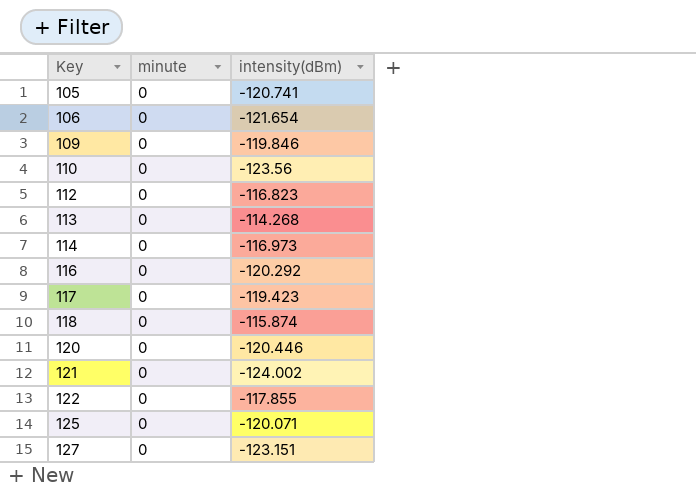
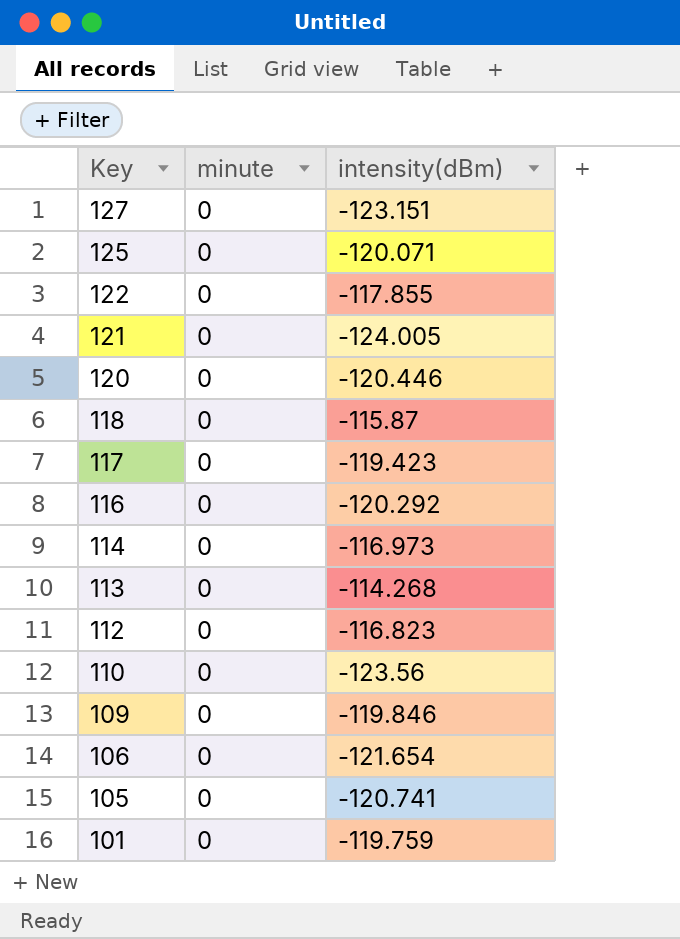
row order: Key ascending -> Key descending
121 | intensity(dBm): -124.002 -> -124.005
118 | intensity(dBm): -115.874 -> -115.87
row 101: none -> 0 | -119.759

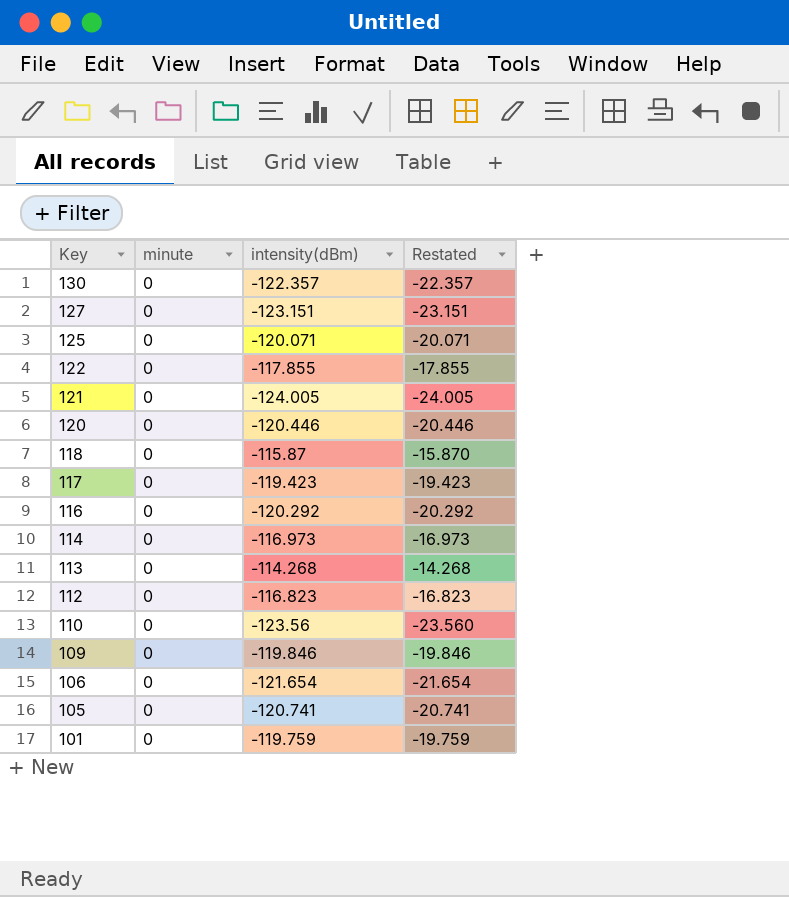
column Restated | formula: none -> [intensity(dBm)] + 100
row 130: none -> 0 | -122.357 | -22.357

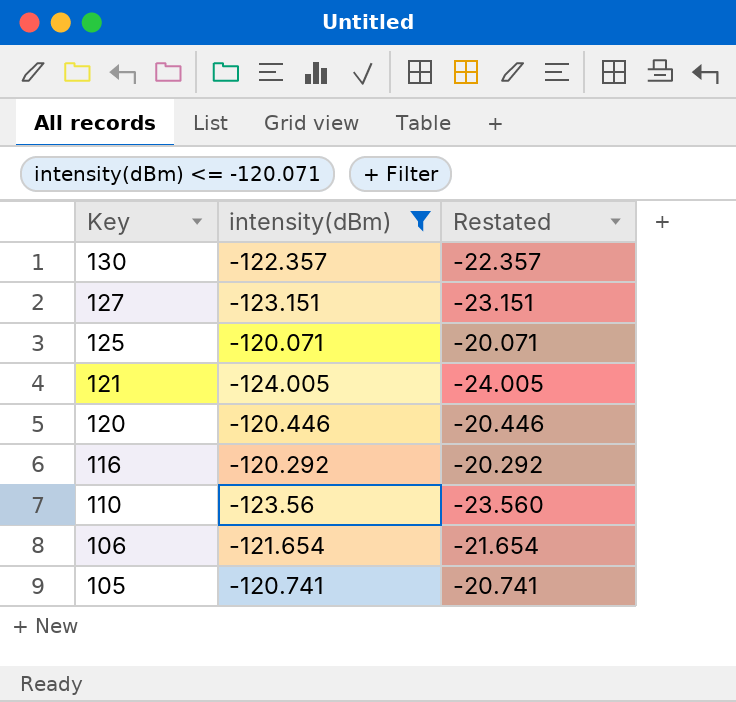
filter: none -> intensity(dBm) <= -120.071
column minute | position: 2 -> none

